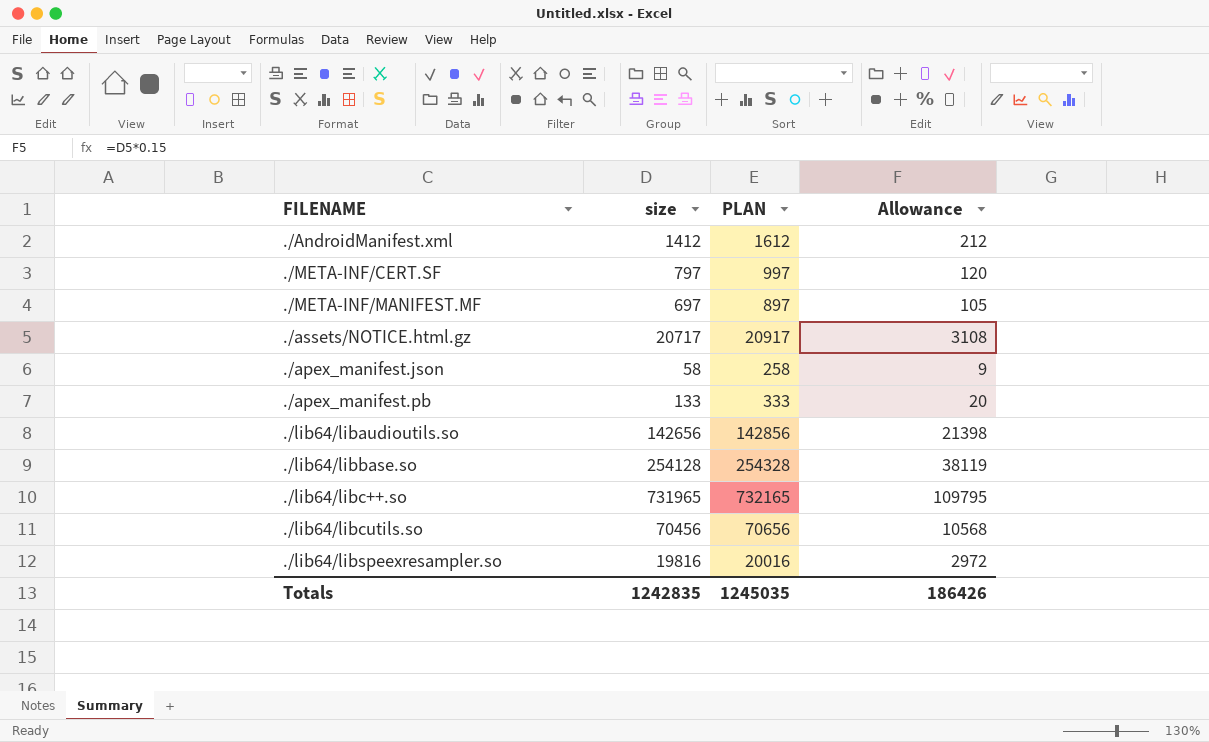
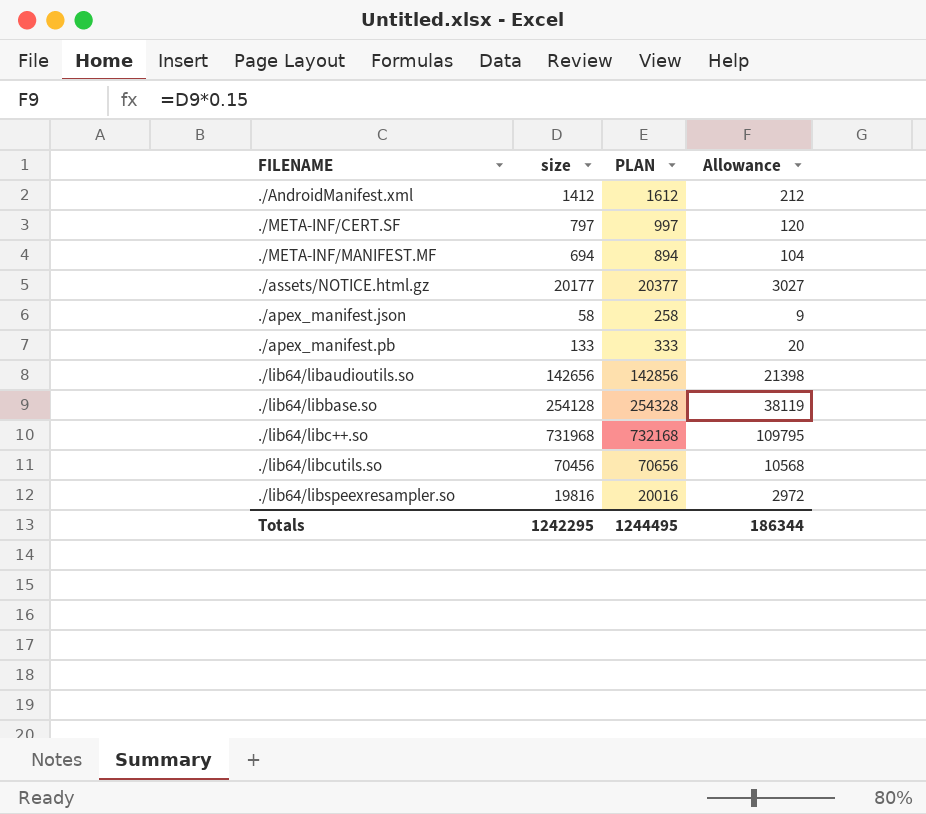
./META-INF/MANIFEST.MF | size: 697 -> 694
./META-INF/MANIFEST.MF | PLAN: 897 -> 894
./META-INF/MANIFEST.MF | Allowance: 105 -> 104
./assets/NOTICE.html.gz | size: 20717 -> 20177
./assets/NOTICE.html.gz | PLAN: 20917 -> 20377
./assets/NOTICE.html.gz | Allowance: 3108 -> 3027
./lib64/libc++.so | size: 731965 -> 731968
./lib64/libc++.so | PLAN: 732165 -> 732168
Totals | size: 1242835 -> 1242295
Totals | PLAN: 1245035 -> 1244495
Totals | Allowance: 186426 -> 186344

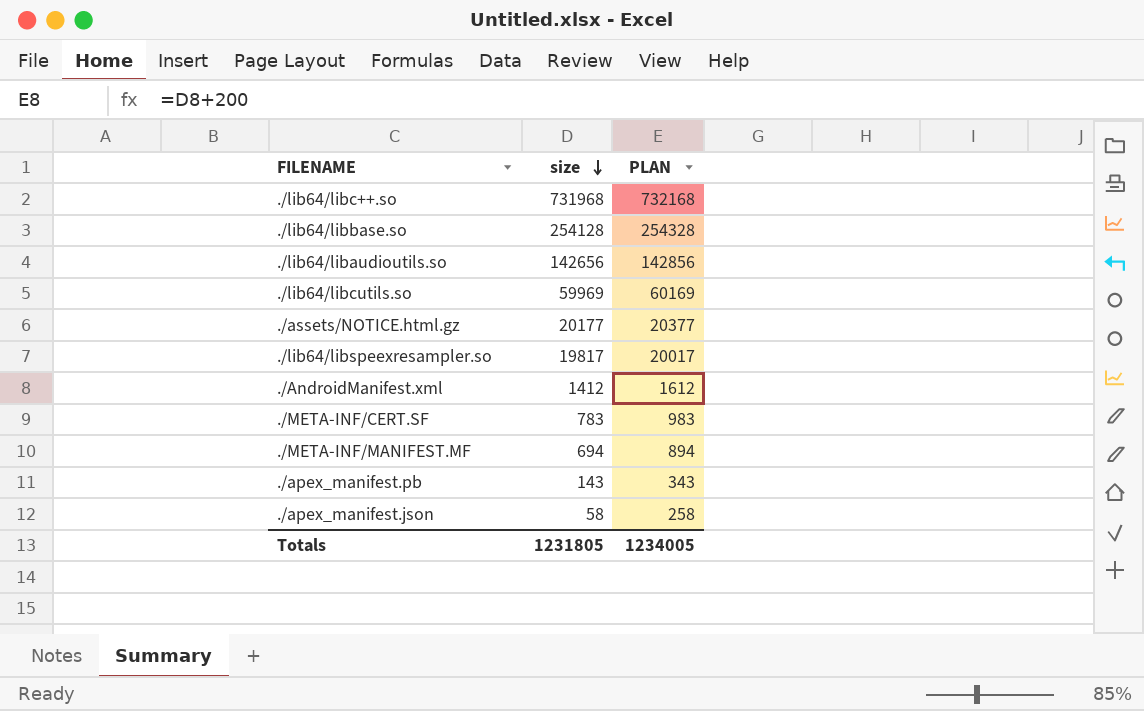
row order: none -> size descending
column Allowance | formula: [size] * 0.15 -> none
./lib64/libcutils.so | size: 70456 -> 59969
./lib64/libcutils.so | PLAN: 70656 -> 60169
./lib64/libspeexresampler.so | size: 19816 -> 19817
./lib64/libspeexresampler.so | PLAN: 20016 -> 20017
./META-INF/CERT.SF | size: 797 -> 783
./META-INF/CERT.SF | PLAN: 997 -> 983
./apex_manifest.pb | size: 133 -> 143
./apex_manifest.pb | PLAN: 333 -> 343
Totals | size: 1242295 -> 1231805
Totals | PLAN: 1244495 -> 1234005

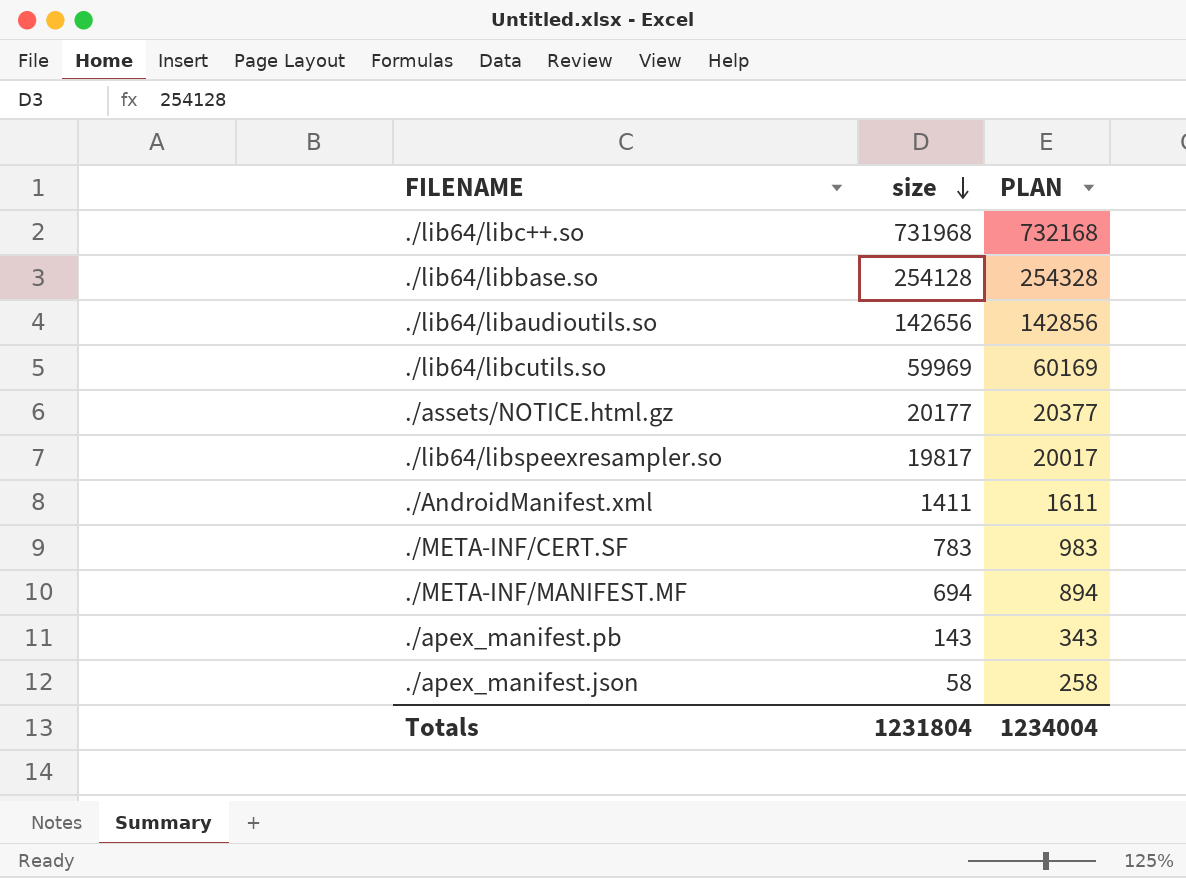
./AndroidManifest.xml | size: 1412 -> 1411
./AndroidManifest.xml | PLAN: 1612 -> 1611
Totals | size: 1231805 -> 1231804
Totals | PLAN: 1234005 -> 1234004

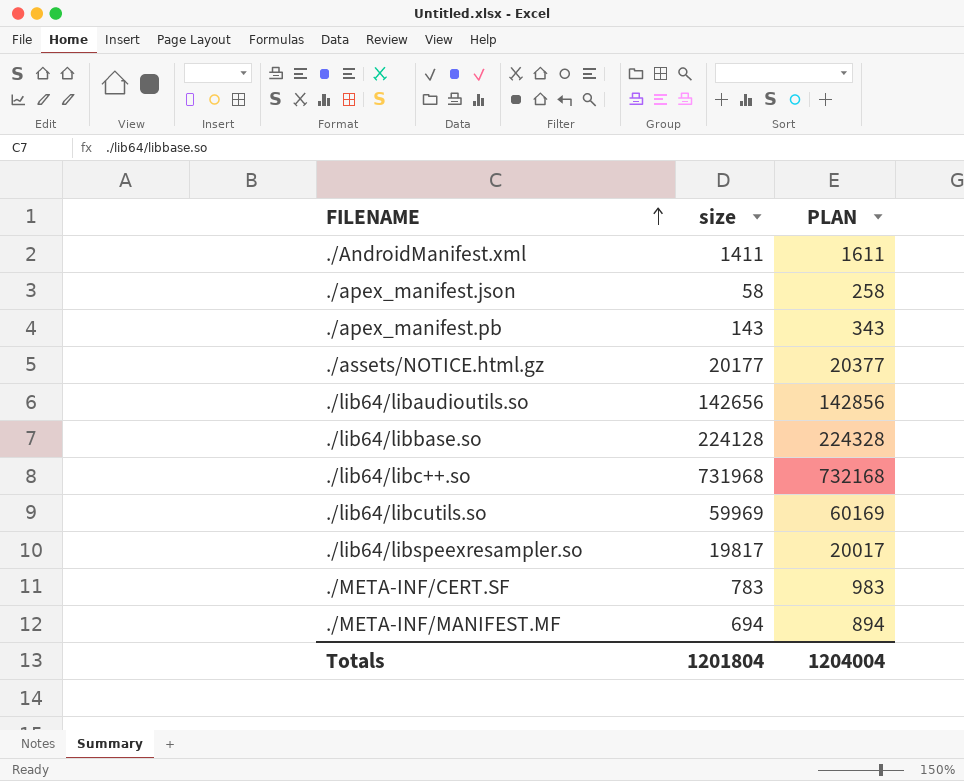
row order: size descending -> FILENAME ascending
./lib64/libbase.so | size: 254128 -> 224128
./lib64/libbase.so | PLAN: 254328 -> 224328
Totals | size: 1231804 -> 1201804
Totals | PLAN: 1234004 -> 1204004

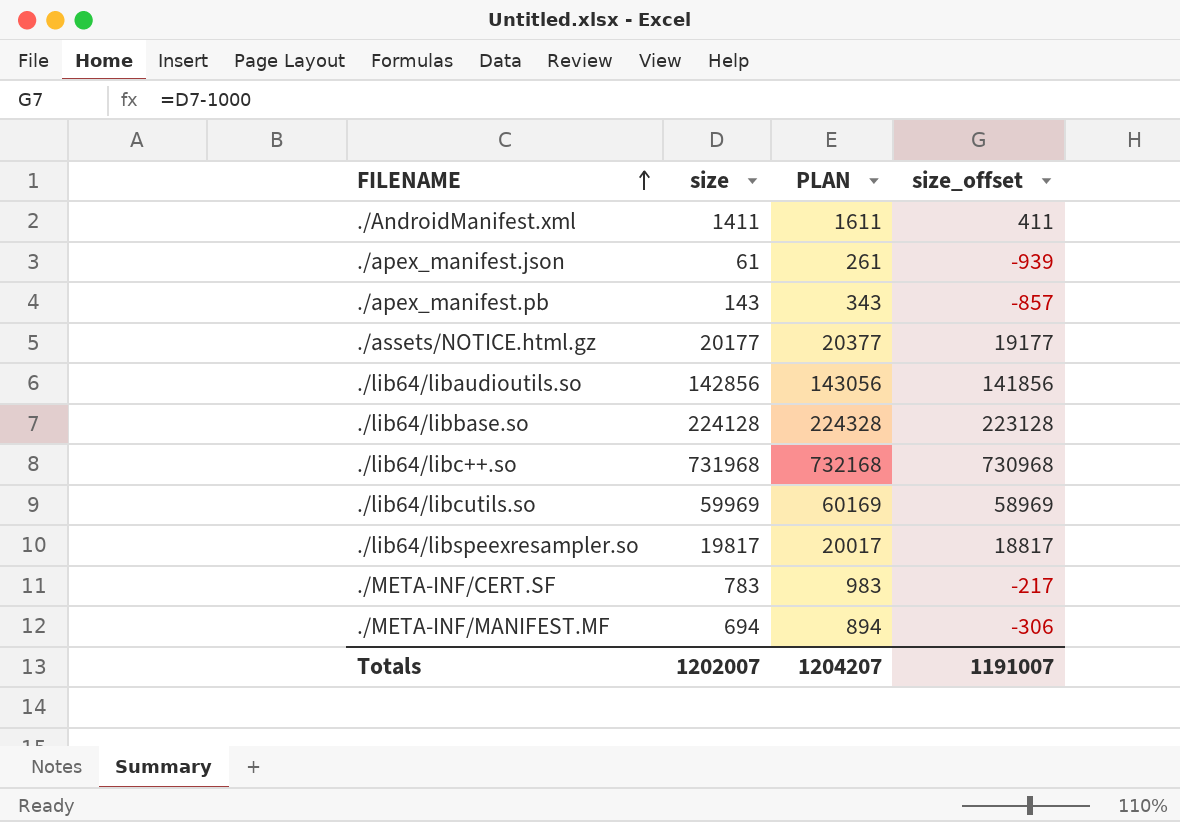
column size_offset | formula: none -> [size] - 1000
./apex_manifest.json | size: 58 -> 61
./apex_manifest.json | PLAN: 258 -> 261
./lib64/libaudioutils.so | size: 142656 -> 142856
./lib64/libaudioutils.so | PLAN: 142856 -> 143056
Totals | size: 1201804 -> 1202007
Totals | PLAN: 1204004 -> 1204207

